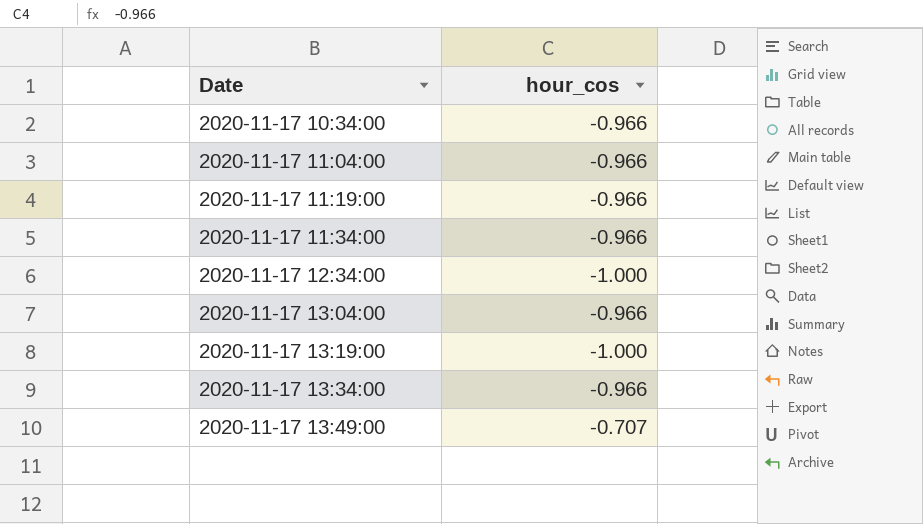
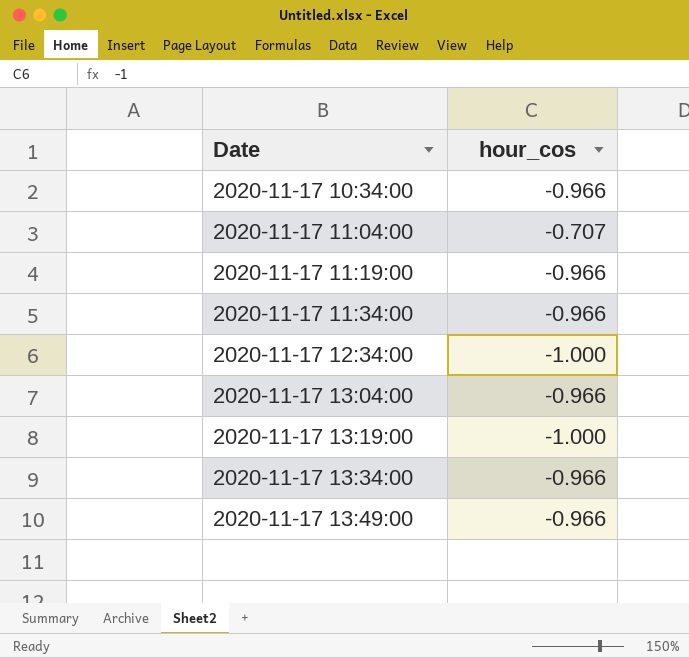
2020-11-17 11:04:00 | hour_cos: -0.966 -> -0.707
2020-11-17 13:49:00 | hour_cos: -0.707 -> -0.966

